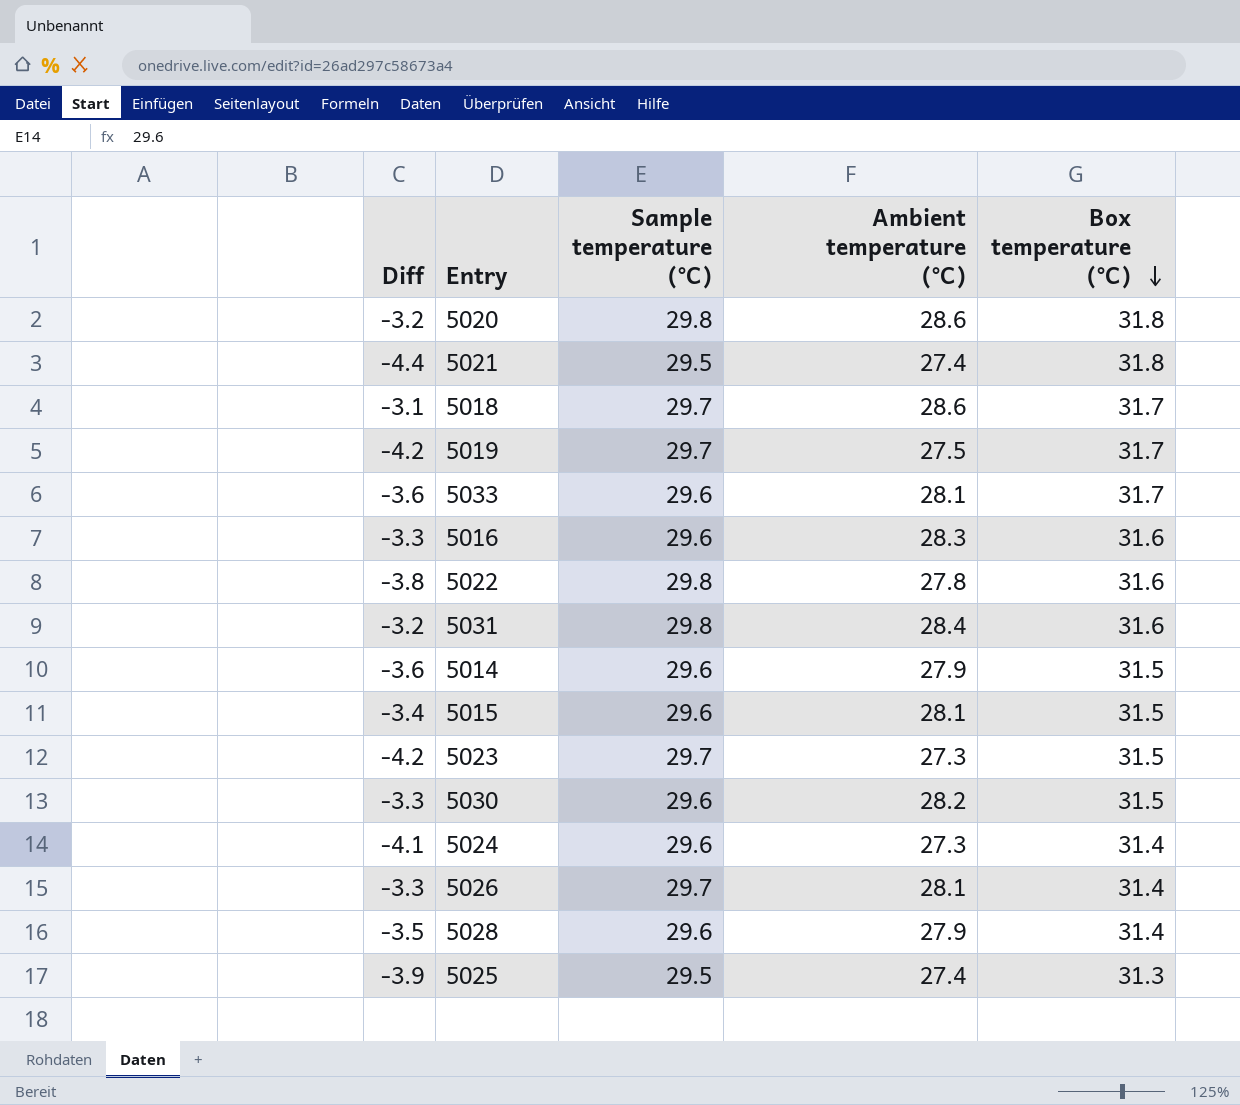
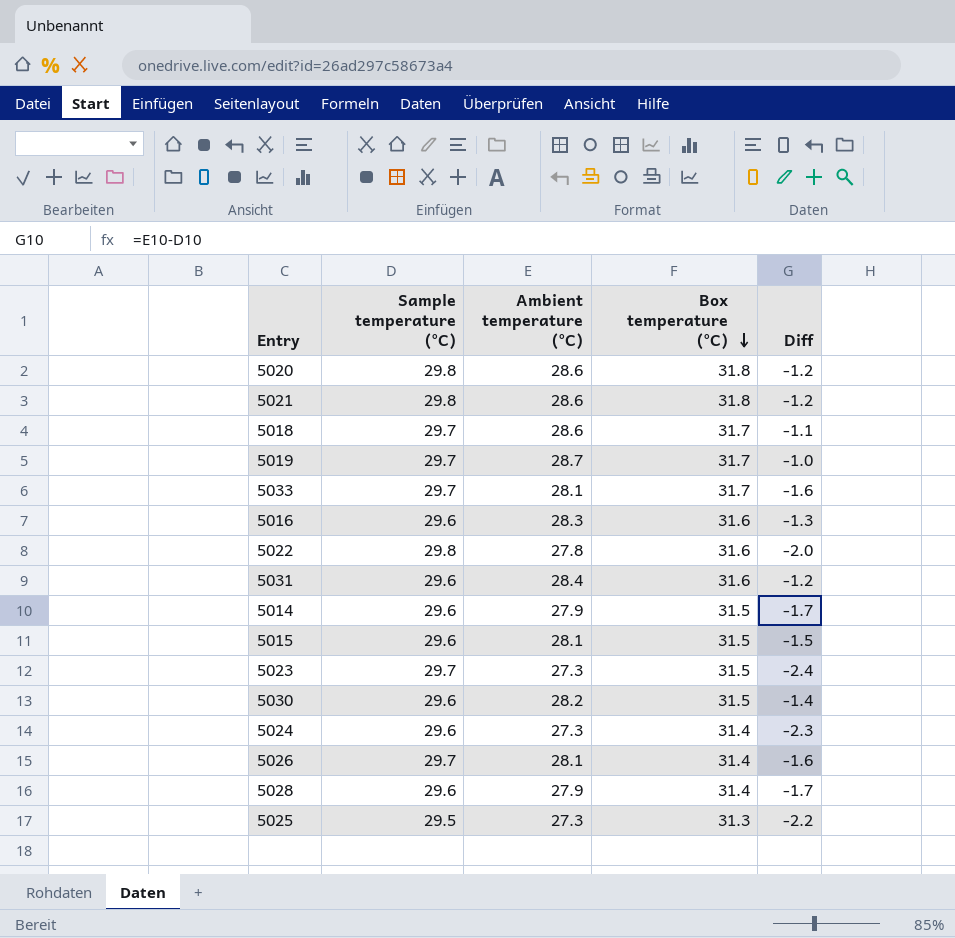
column Diff | formula: [Ambient temperature (°C)] - [Box temperature (°C)] -> [Ambient temperature (°C)] - [Sample temperature (°C)]
column Diff | position: 1 -> 5
5021 | Sample temperature (°C): 29.5 -> 29.8
5021 | Ambient temperature (°C): 27.4 -> 28.6
5019 | Ambient temperature (°C): 27.5 -> 28.7
5033 | Sample temperature (°C): 29.6 -> 29.7
5031 | Sample temperature (°C): 29.8 -> 29.6
5025 | Ambient temperature (°C): 27.4 -> 27.3

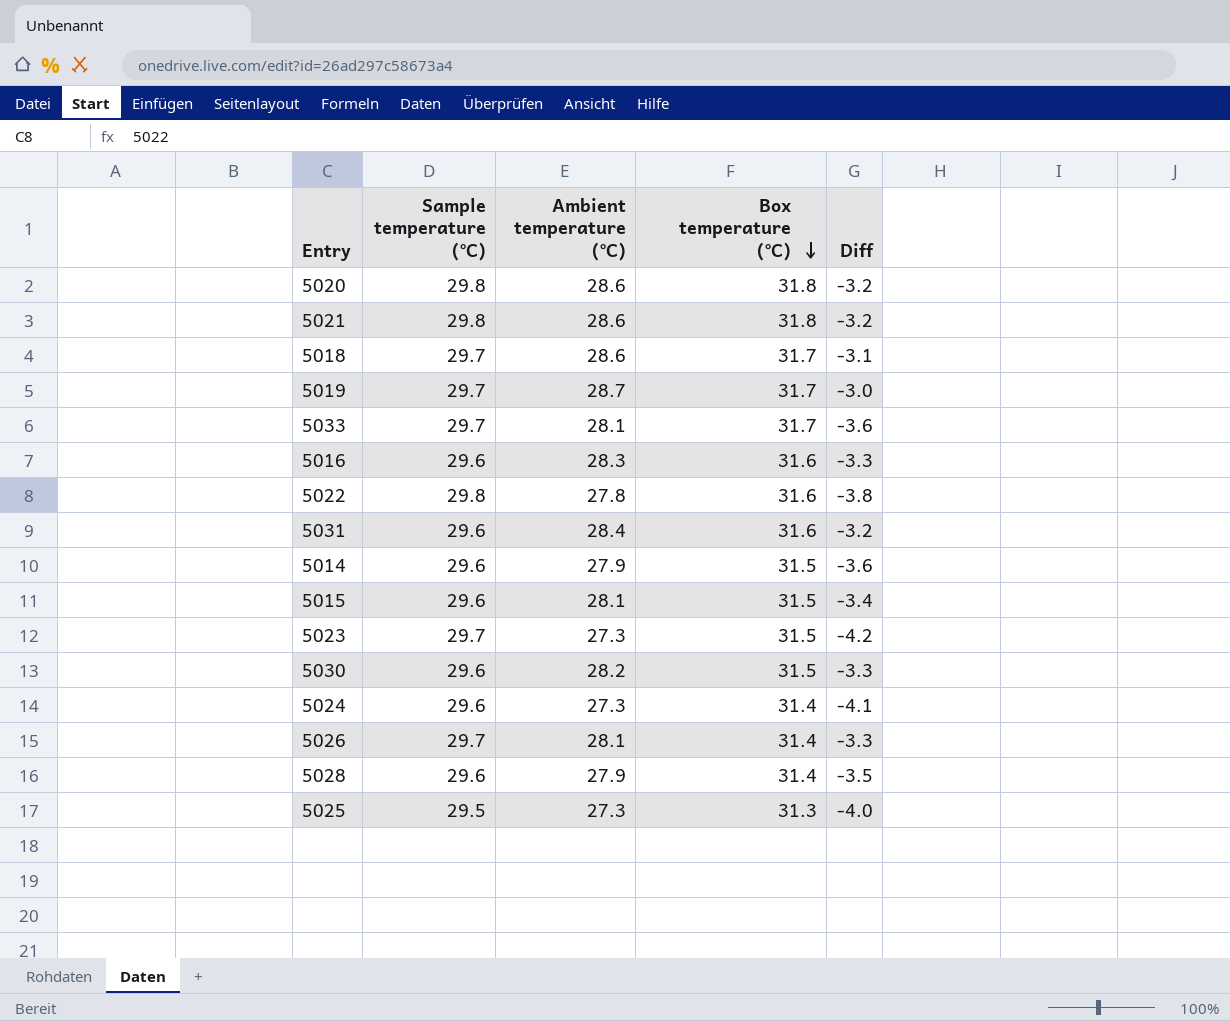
column Diff | formula: [Ambient temperature (°C)] - [Sample temperature (°C)] -> [Ambient temperature (°C)] - [Box temperature (°C)]

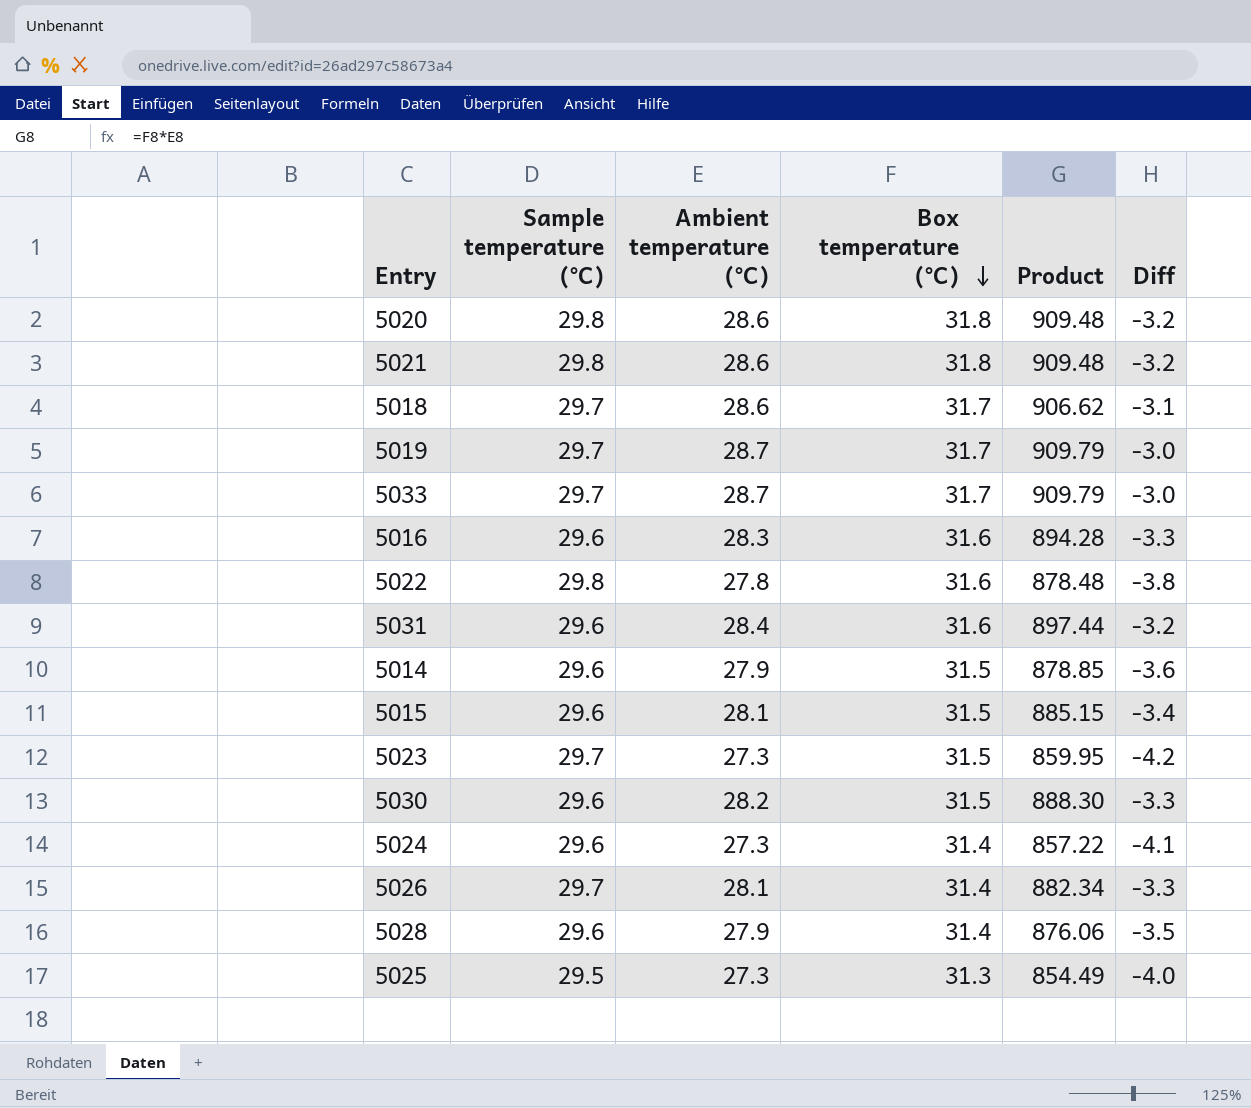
column Product | formula: none -> [Ambient temperature (°C)] * [Box temperature (°C)]
5033 | Ambient temperature (°C): 28.1 -> 28.7
5033 | Diff: -3.6 -> -3.0

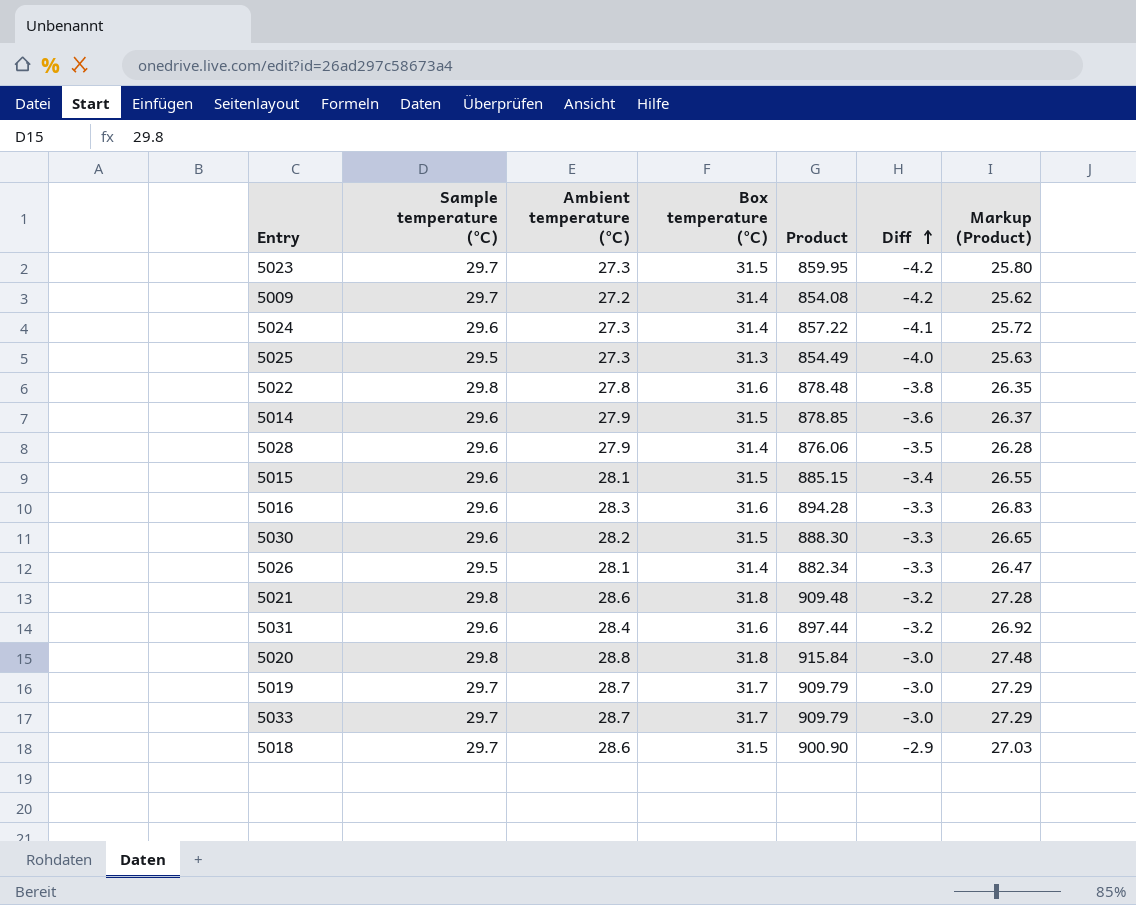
row order: Box temperature (°C) descending -> Diff ascending
column Markup (Product) | formula: none -> [Product] * 0.03
row 5009: none -> 29.7 | 27.2 | 31.4 | 854.08 | -4.2 | 25.62
5026 | Sample temperature (°C): 29.7 -> 29.5
5020 | Ambient temperature (°C): 28.6 -> 28.8
5020 | Product: 909.48 -> 915.84
5020 | Diff: -3.2 -> -3.0
5018 | Box temperature (°C): 31.7 -> 31.5
5018 | Product: 906.62 -> 900.90
5018 | Diff: -3.1 -> -2.9

